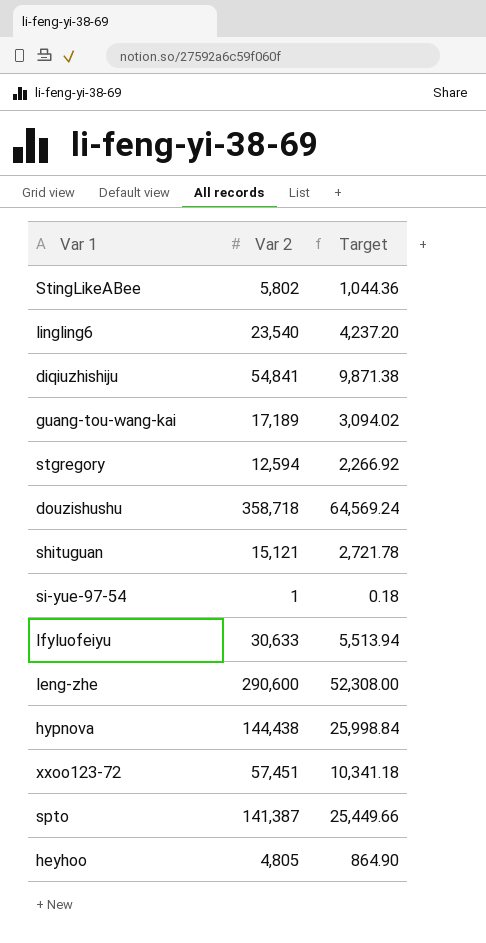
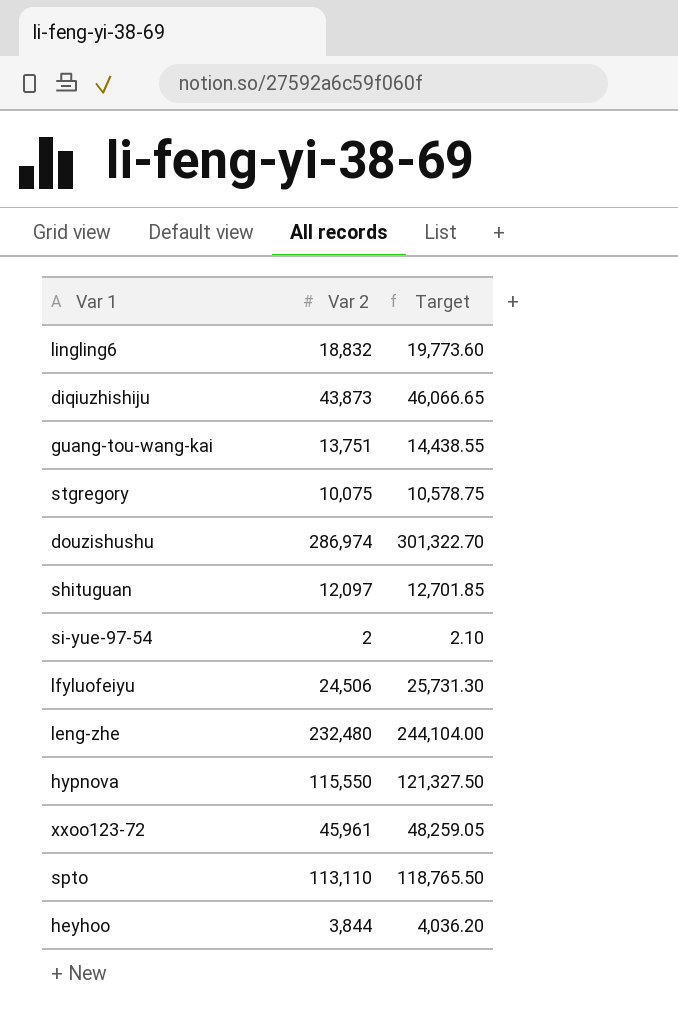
column Target | formula: [Var 2] * 0.18 -> [Var 2] * 1.05
row StingLikeABee: 5,802 | 1,044.36 -> none
lingling6 | Var 2: 23,540 -> 18,832
diqiuzhishiju | Var 2: 54,841 -> 43,873
guang-tou-wang-kai | Var 2: 17,189 -> 13,751
stgregory | Var 2: 12,594 -> 10,075
douzishushu | Var 2: 358,718 -> 286,974
shituguan | Var 2: 15,121 -> 12,097
si-yue-97-54 | Var 2: 1 -> 2
lfyluofeiyu | Var 2: 30,633 -> 24,506
leng-zhe | Var 2: 290,600 -> 232,480
hypnova | Var 2: 144,438 -> 115,550
xxoo123-72 | Var 2: 57,451 -> 45,961
spto | Var 2: 141,387 -> 113,110
heyhoo | Var 2: 4,805 -> 3,844

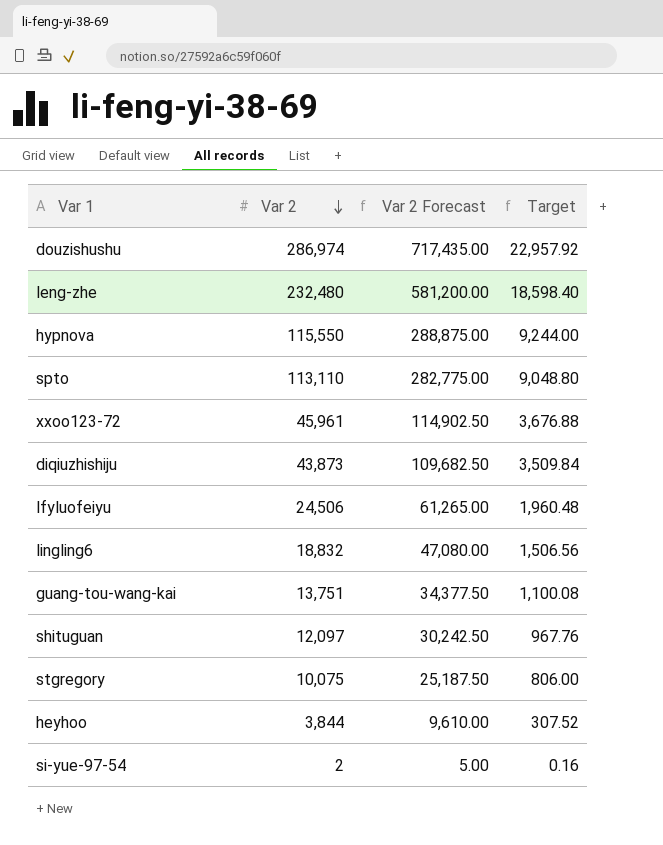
row order: none -> Var 2 descending
column Var 2 Forecast | formula: none -> [Var 2] * 2.5
column Target | formula: [Var 2] * 1.05 -> [Var 2] * 0.08

